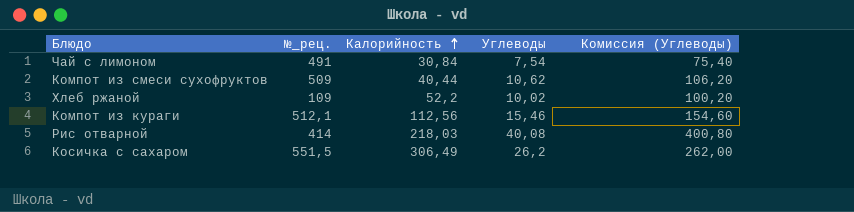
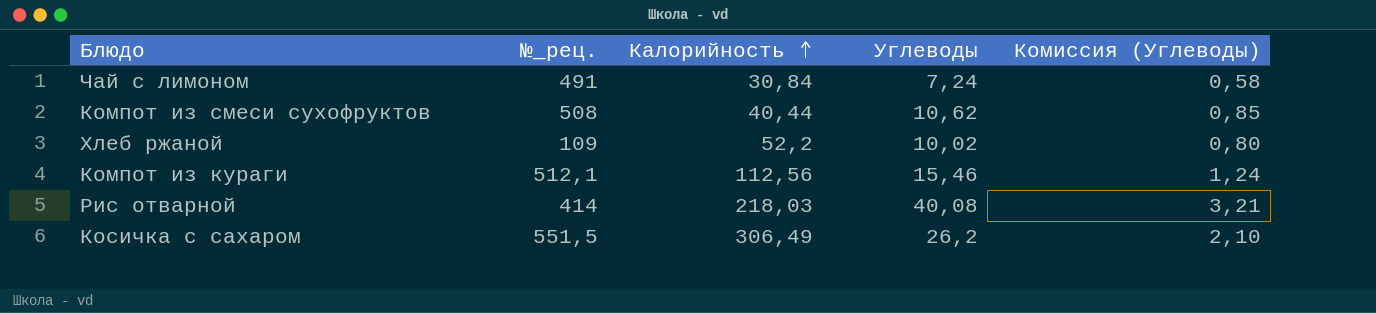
column Комиссия (Углеводы) | formula: [Углеводы] * 10 -> [Углеводы] * 0,08
Чай с лимоном | Углеводы: 7,54 -> 7,24
Компот из смеси сухофруктов | №_рец.: 509 -> 508

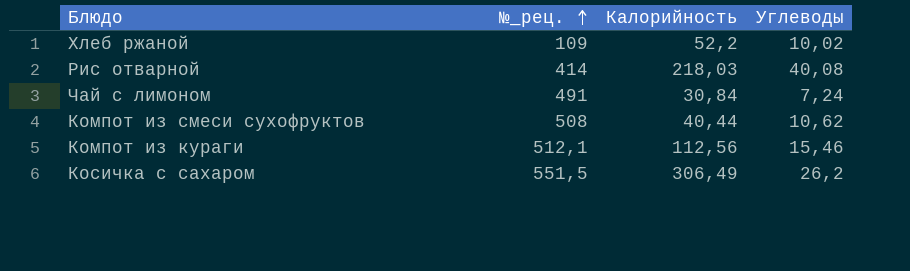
row order: Калорийность ascending -> №_рец. ascending
column Комиссия (Углеводы) | formula: [Углеводы] * 0,08 -> none

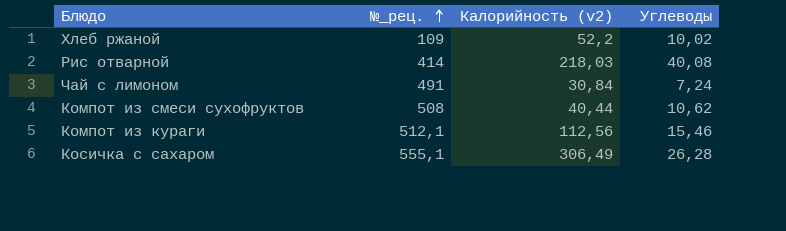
column name: Калорийность -> Калорийность (v2)
Косичка с сахаром | №_рец.: 551,5 -> 555,1
Косичка с сахаром | Углеводы: 26,2 -> 26,28

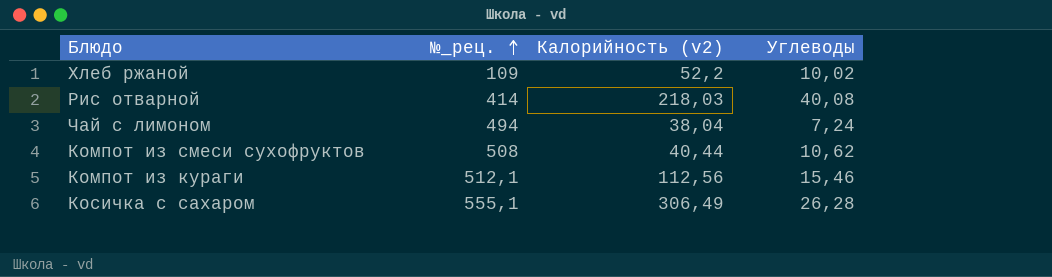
Чай с лимоном | №_рец.: 491 -> 494
Чай с лимоном | Калорийность (v2): 30,84 -> 38,04

